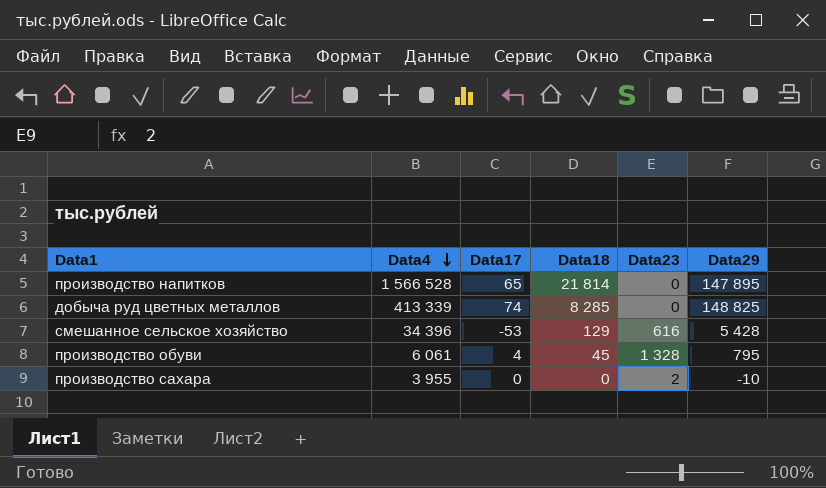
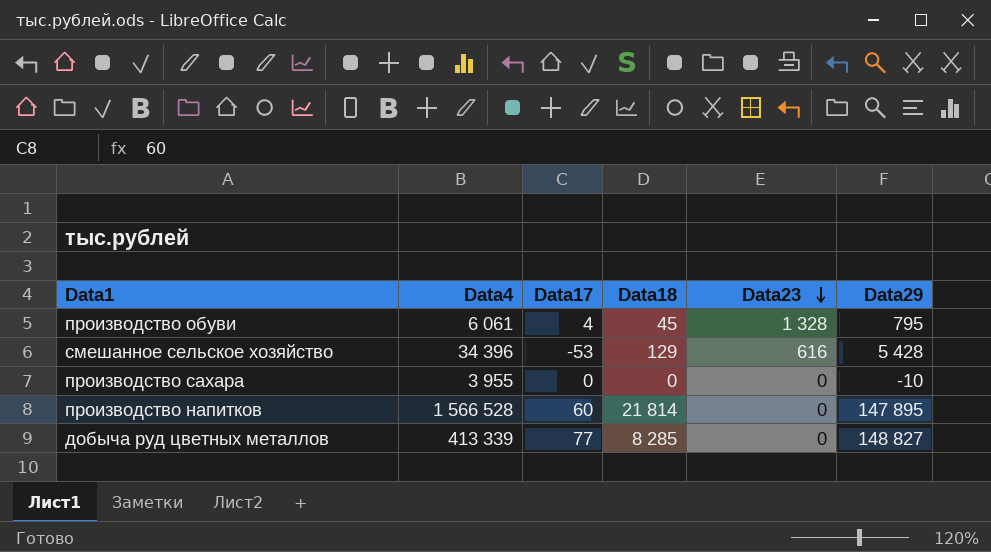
row order: Data4 descending -> Data23 descending
производство сахара | Data23: 2 -> 0
производство напитков | Data17: 65 -> 60
добыча руд цветных металлов | Data17: 74 -> 77
добыча руд цветных металлов | Data29: 148 825 -> 148 827

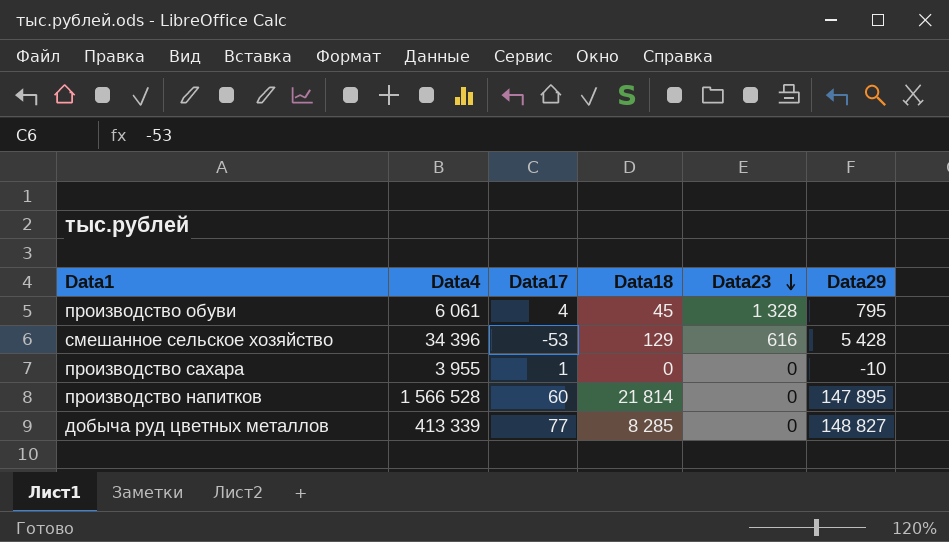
производство сахара | Data17: 0 -> 1

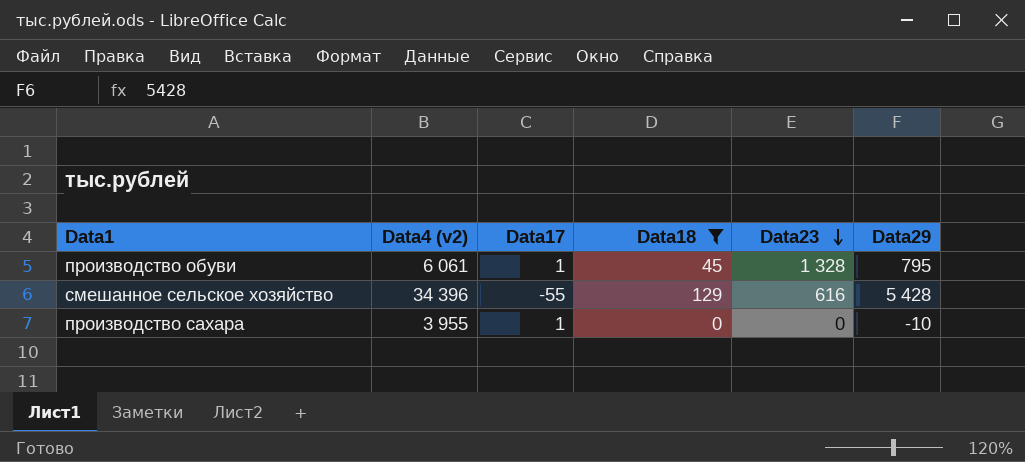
filter: none -> Data18 <= 129
column name: Data4 -> Data4 (v2)
производство обуви | Data17: 4 -> 1
смешанное сельское хозяйство | Data17: -53 -> -55

